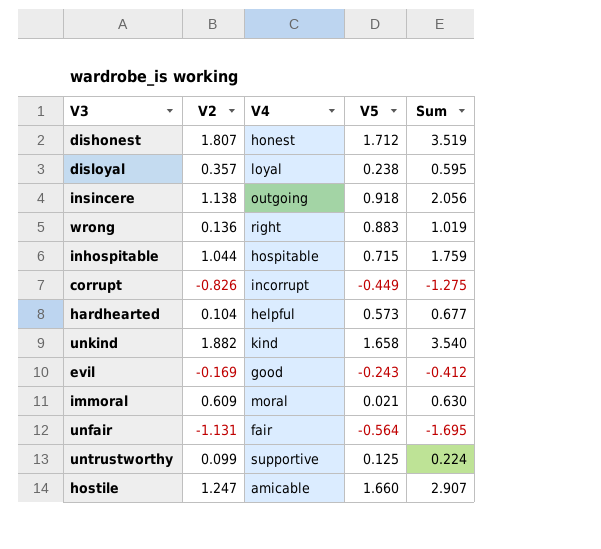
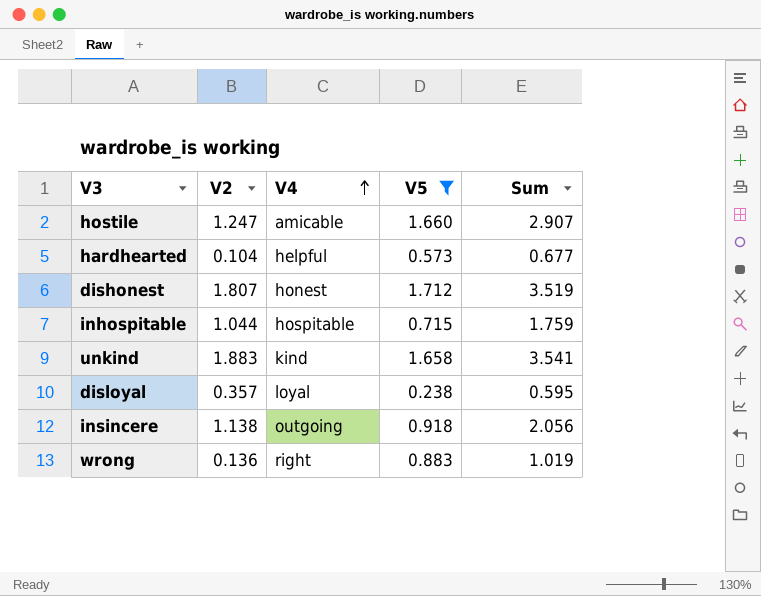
filter: none -> V5 >= 0.238
row order: none -> V4 ascending
unkind | V2: 1.882 -> 1.883
unkind | Sum: 3.540 -> 3.541

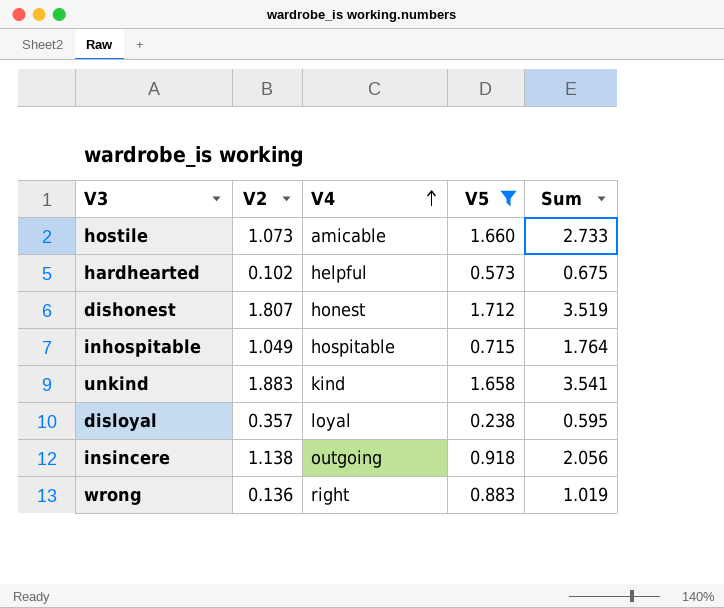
hostile | V2: 1.247 -> 1.073
hostile | Sum: 2.907 -> 2.733
hardhearted | V2: 0.104 -> 0.102
hardhearted | Sum: 0.677 -> 0.675
inhospitable | V2: 1.044 -> 1.049
inhospitable | Sum: 1.759 -> 1.764

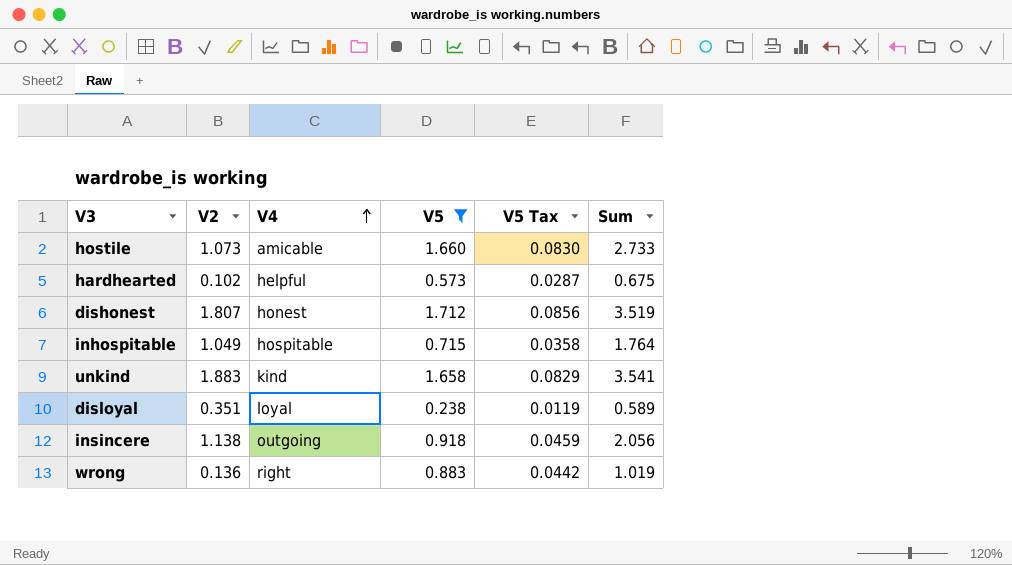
column V5 Tax | formula: none -> [V5] * 0.05
disloyal | V2: 0.357 -> 0.351
disloyal | Sum: 0.595 -> 0.589

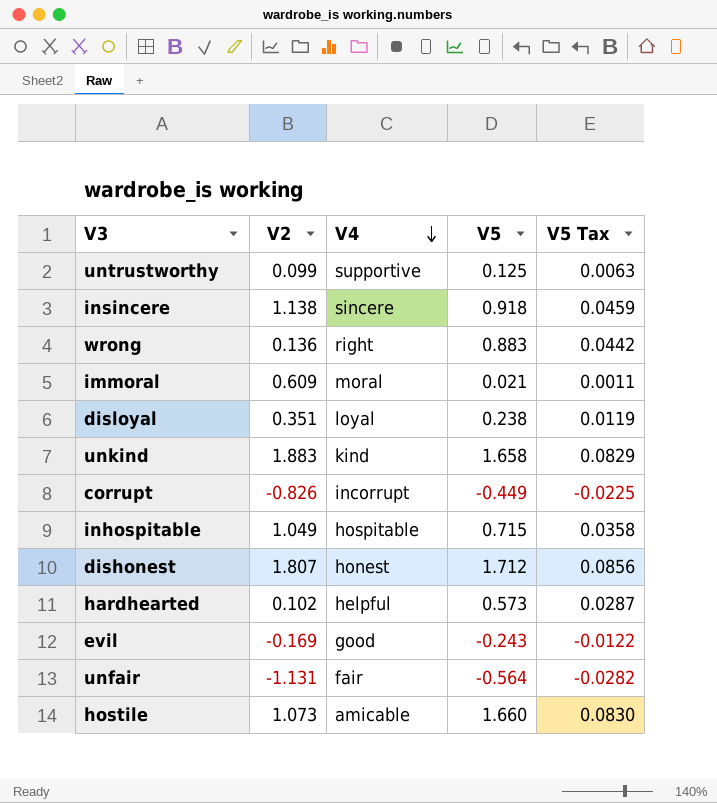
filter: V5 >= 0.238 -> none
row order: V4 ascending -> V4 descending
column Sum | formula: [V2] + [V5] -> none
insincere | V4: outgoing -> sincere

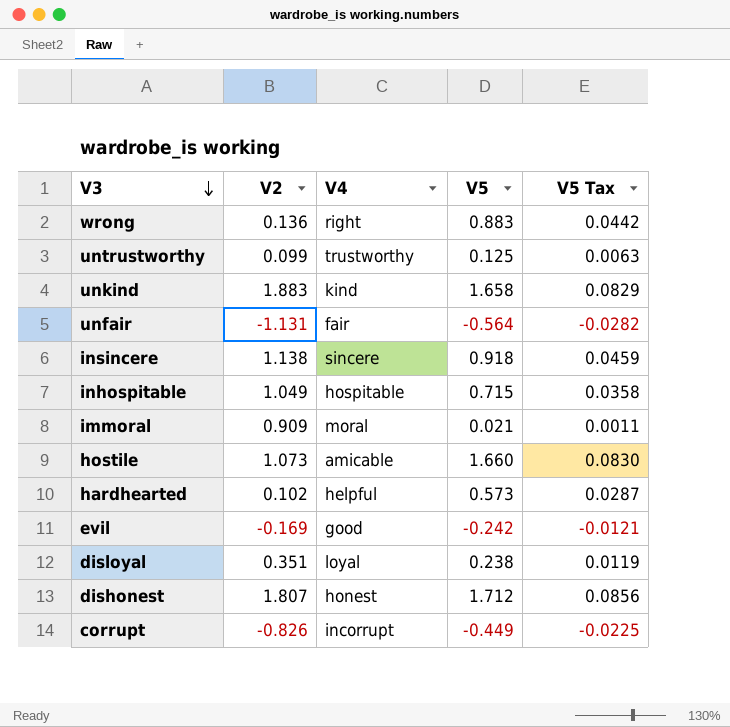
row order: V4 descending -> V3 descending
untrustworthy | V4: supportive -> trustworthy
immoral | V2: 0.609 -> 0.909
evil | V5: -0.243 -> -0.242
evil | V5 Tax: -0.0122 -> -0.0121

